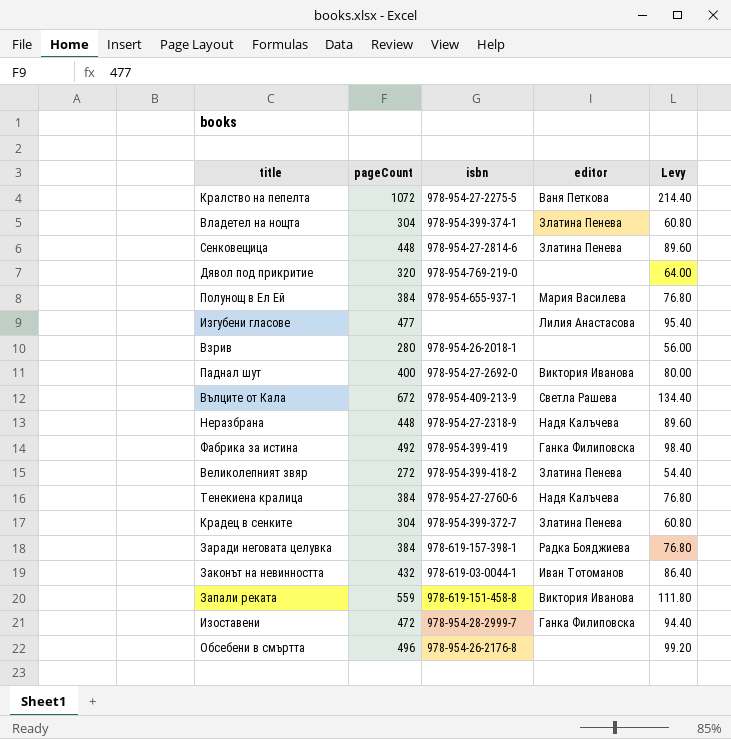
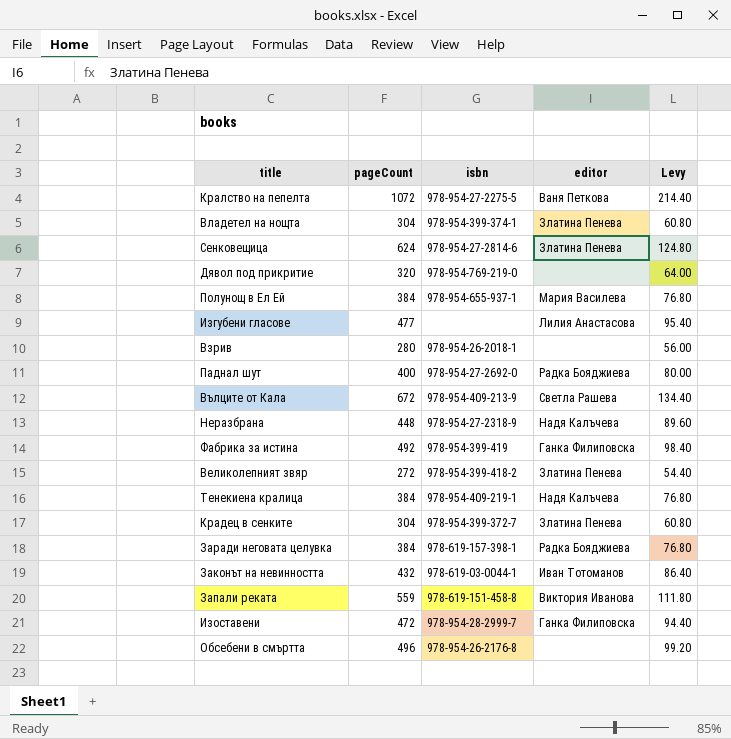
Сенковещица | pageCount: 448 -> 624
Сенковещица | Levy: 89.60 -> 124.80
Паднал шут | editor: Виктория Иванова -> Радка Бояджиева
Тенекиена кралица | isbn: 978-954-27-2760-6 -> 978-954-409-219-1

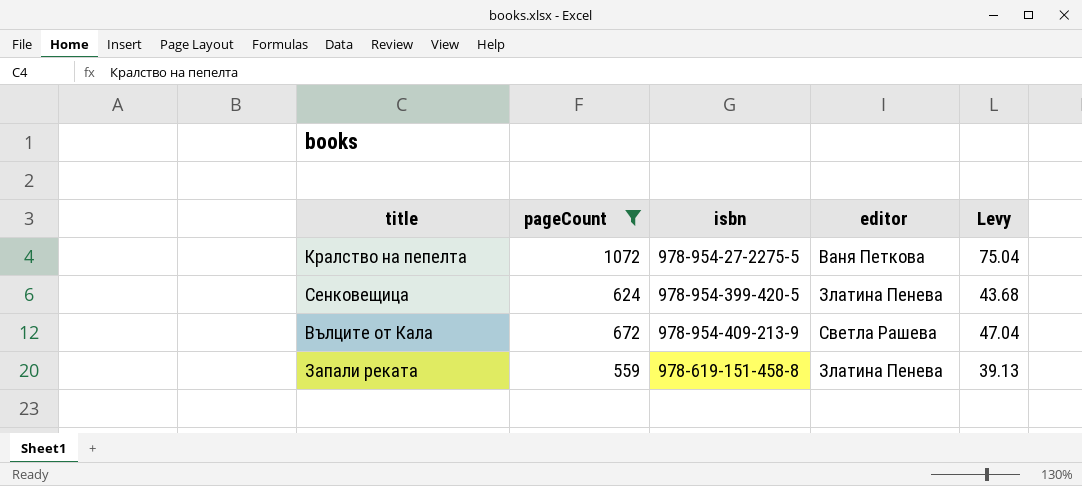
filter: none -> pageCount >= 559
column Levy | formula: [pageCount] * 0.2 -> [pageCount] * 0.07
Сенковещица | isbn: 978-954-27-2814-6 -> 978-954-399-420-5
Запали реката | editor: Виктория Иванова -> Златина Пенева

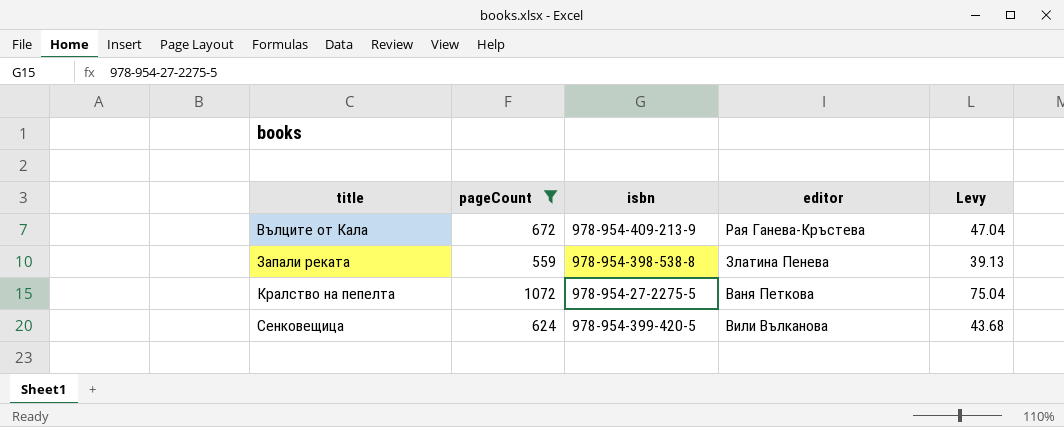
row order: none -> title ascending
Вълците от Кала | editor: Светла Рашева -> Рая Ганева-Кръстева
Запали реката | isbn: 978-619-151-458-8 -> 978-954-398-538-8
Сенковещица | editor: Златина Пенева -> Вили Вълканова

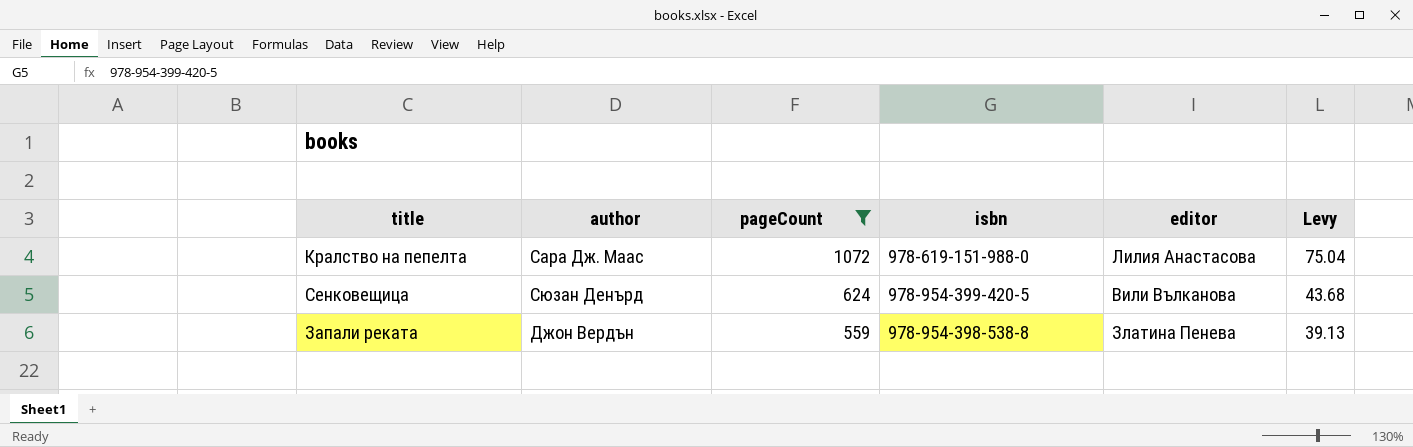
row order: title ascending -> pageCount descending
column author | position: none -> 2
row Вълците от Кала: 672 | 978-954-409-213-9 | Рая Ганева-Кръстева | 47.04 -> none
Кралство на пепелта | isbn: 978-954-27-2275-5 -> 978-619-151-988-0
Кралство на пепелта | editor: Ваня Петкова -> Лилия Анастасова

